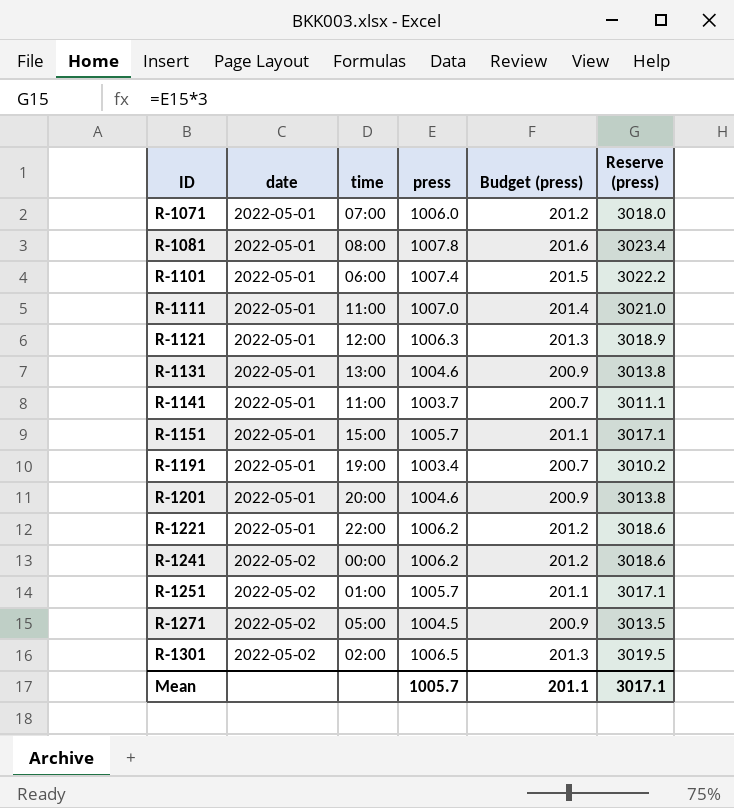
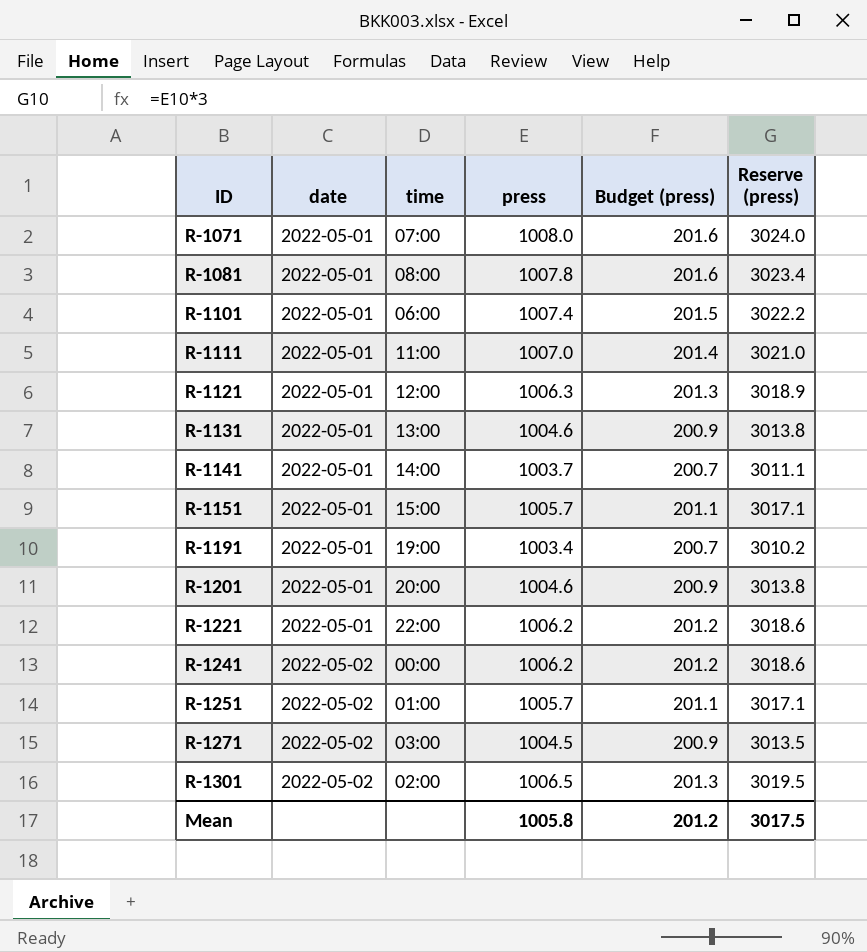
R-1071 | press: 1006.0 -> 1008.0
R-1071 | Budget (press): 201.2 -> 201.6
R-1071 | Reserve (press): 3018.0 -> 3024.0
R-1141 | time: 11:00 -> 14:00
R-1271 | time: 05:00 -> 03:00
Mean | press: 1005.7 -> 1005.8
Mean | Budget (press): 201.1 -> 201.2
Mean | Reserve (press): 3017.1 -> 3017.5

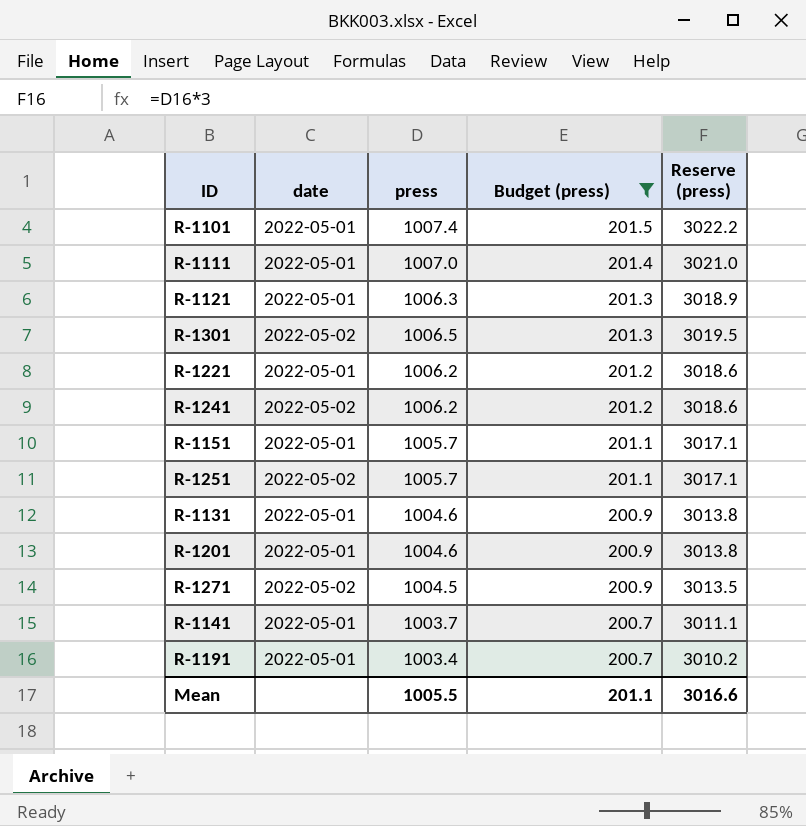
filter: none -> Budget (press) != 201.6
row order: ID ascending -> Budget (press) descending
column time | position: 3 -> none
Mean | press: 1005.8 -> 1005.5
Mean | Budget (press): 201.2 -> 201.1
Mean | Reserve (press): 3017.5 -> 3016.6

